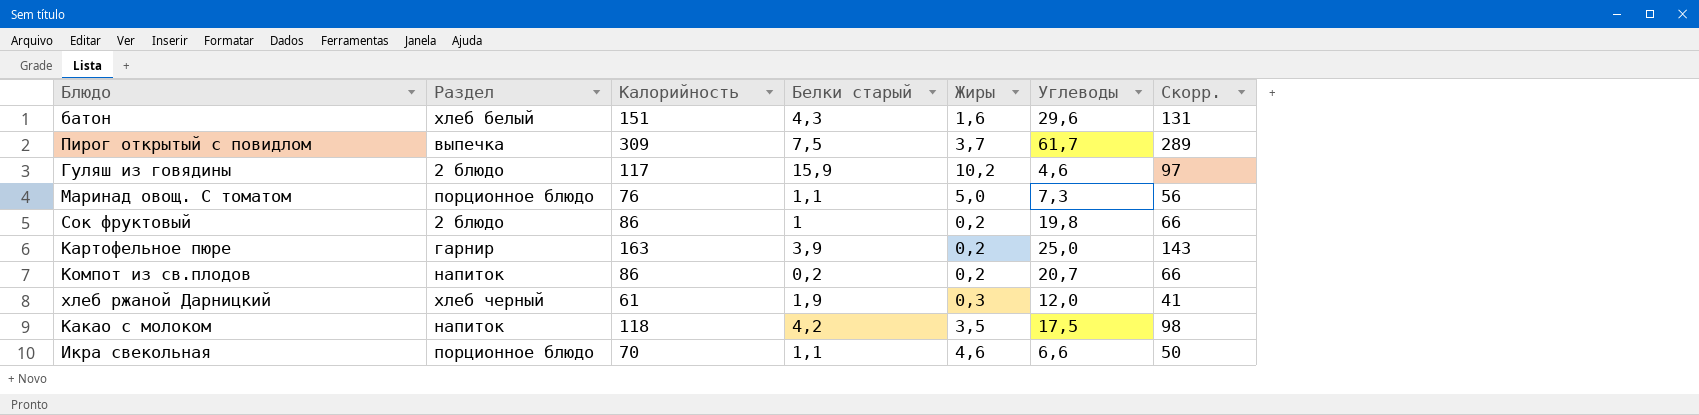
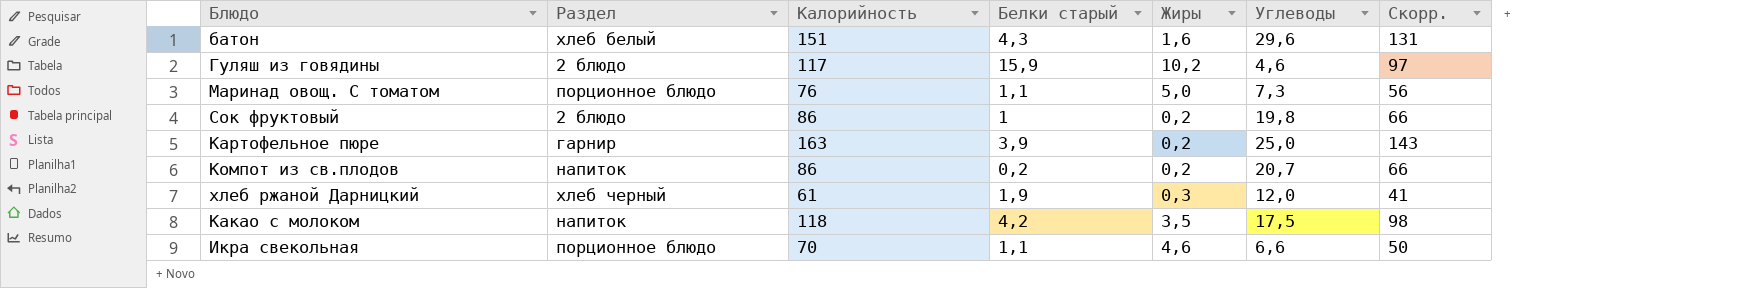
row Пирог открытый с повидлом: выпечка | 309 | 7,5 | 3,7 | 61,7 | 289 -> none

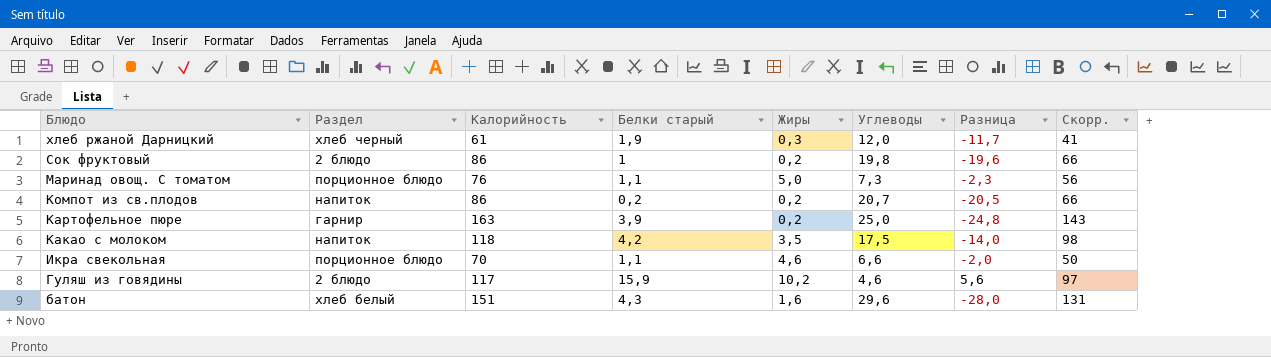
row order: none -> Блюдо descending
column Разница | formula: none -> [Жиры] - [Углеводы]

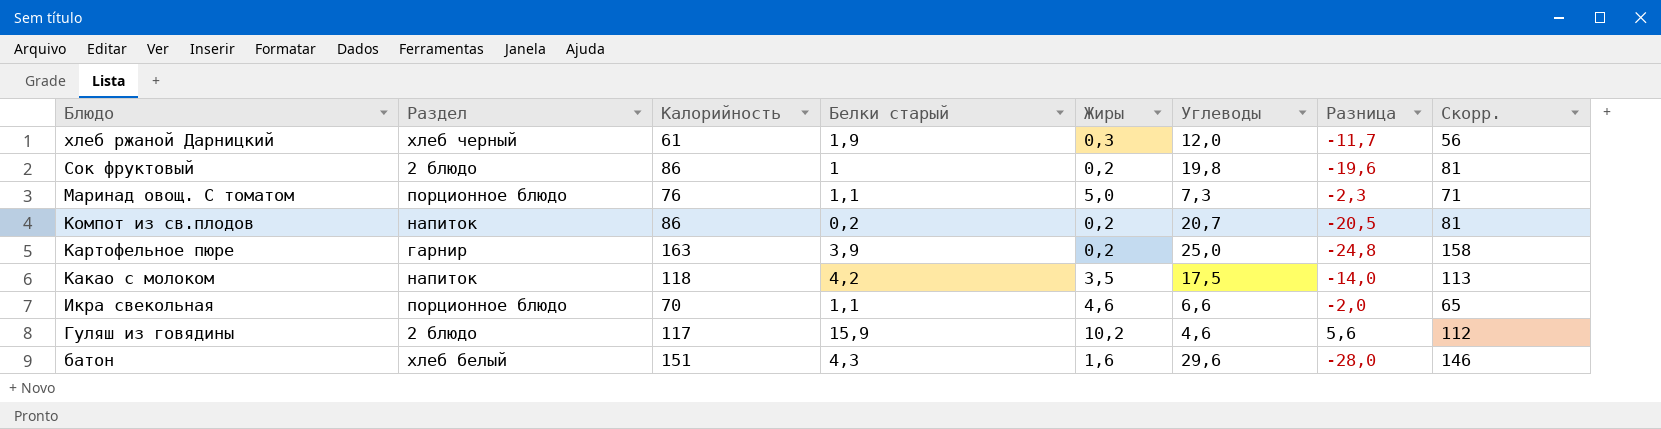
column Скорр. | formula: [Калорийность] - 20 -> [Калорийность] - 5

